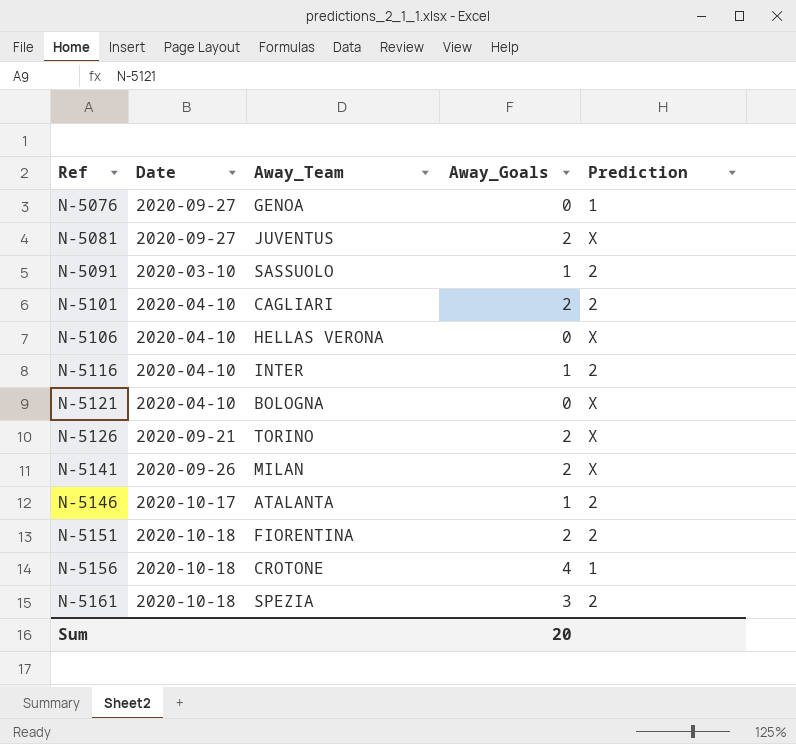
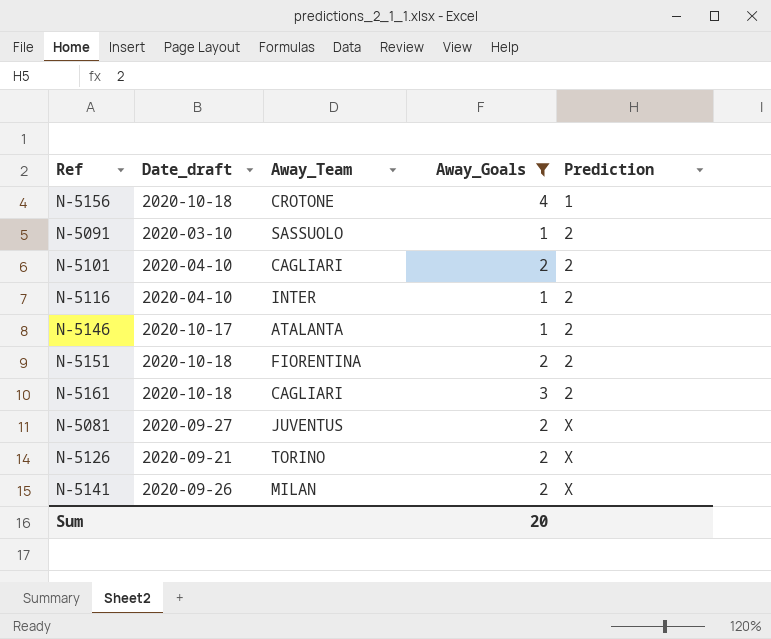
filter: none -> Away_Goals != 0
row order: Ref ascending -> Prediction ascending
column name: Date -> Date_draft
N-5161 | Away_Team: SPEZIA -> CAGLIARI

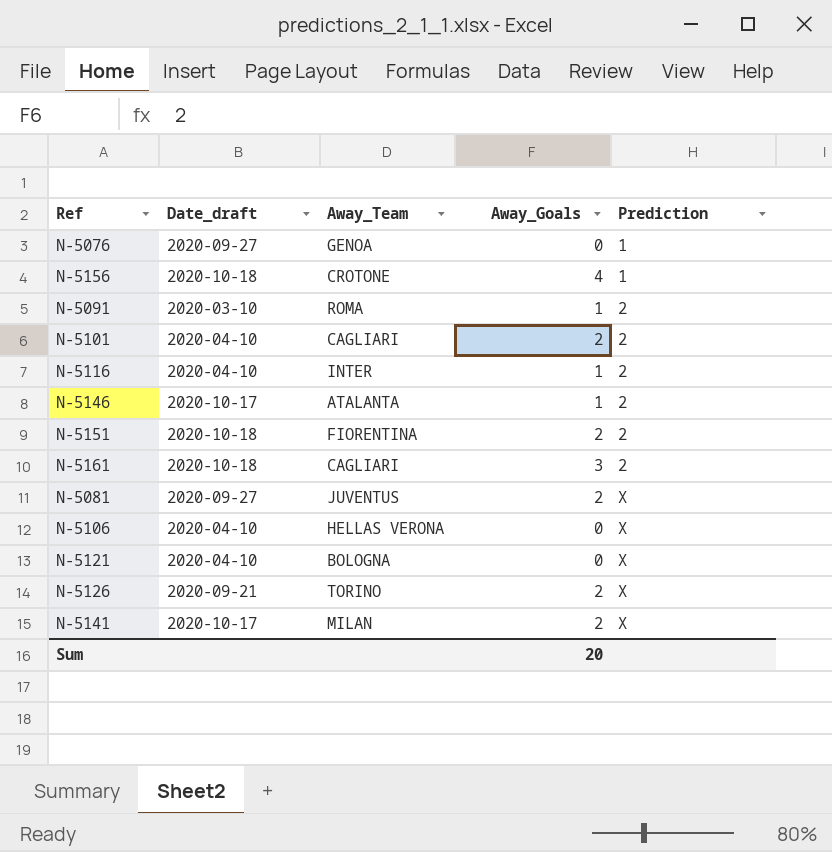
filter: Away_Goals != 0 -> none
N-5091 | Away_Team: SASSUOLO -> ROMA
N-5141 | Date_draft: 2020-09-26 -> 2020-10-17

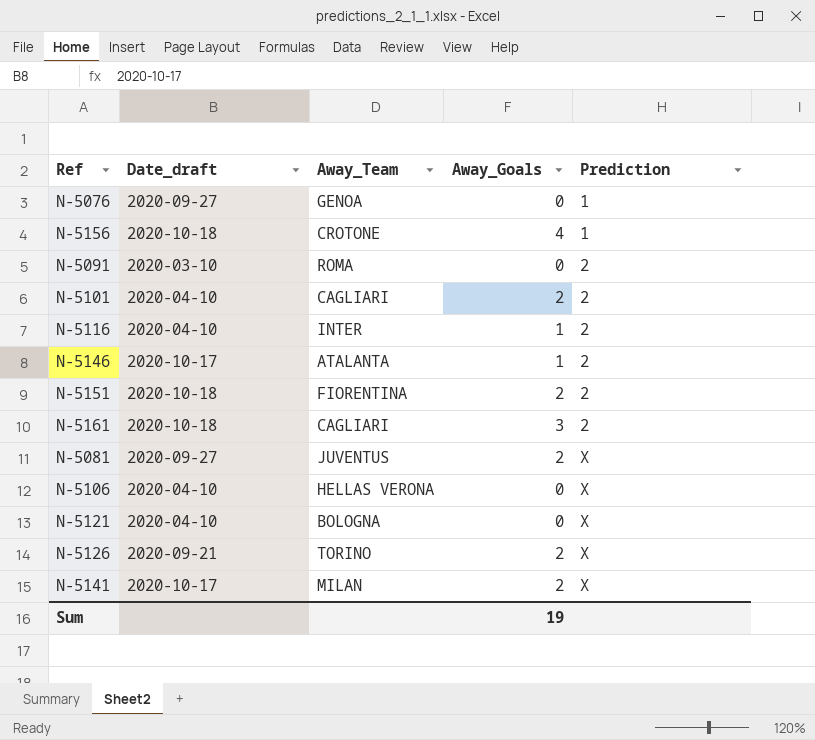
N-5091 | Away_Goals: 1 -> 0
Sum | Away_Goals: 20 -> 19

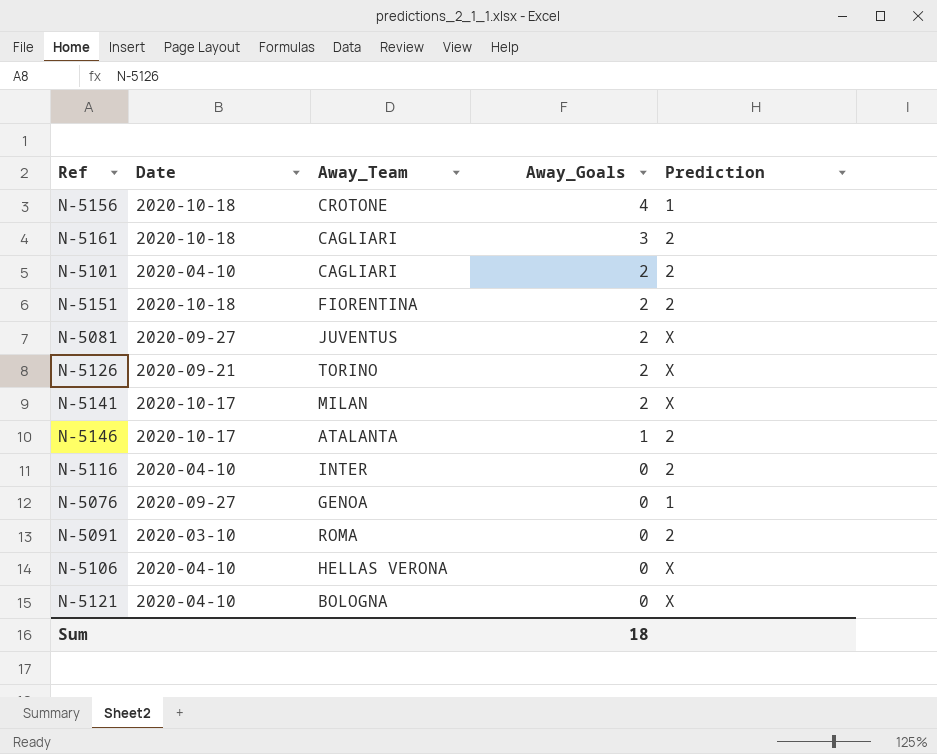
row order: Prediction ascending -> Away_Goals descending
column name: Date_draft -> Date
N-5116 | Away_Goals: 1 -> 0
Sum | Away_Goals: 19 -> 18

